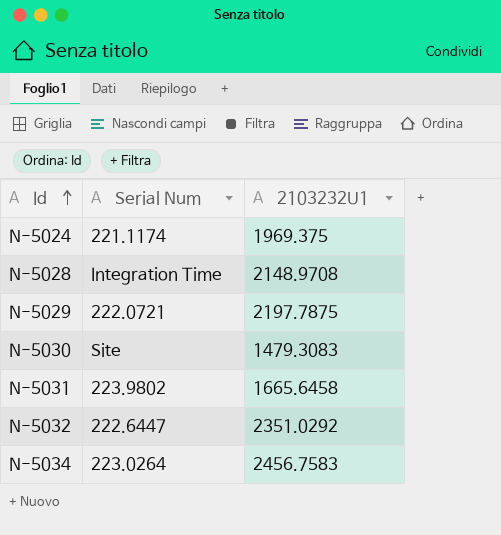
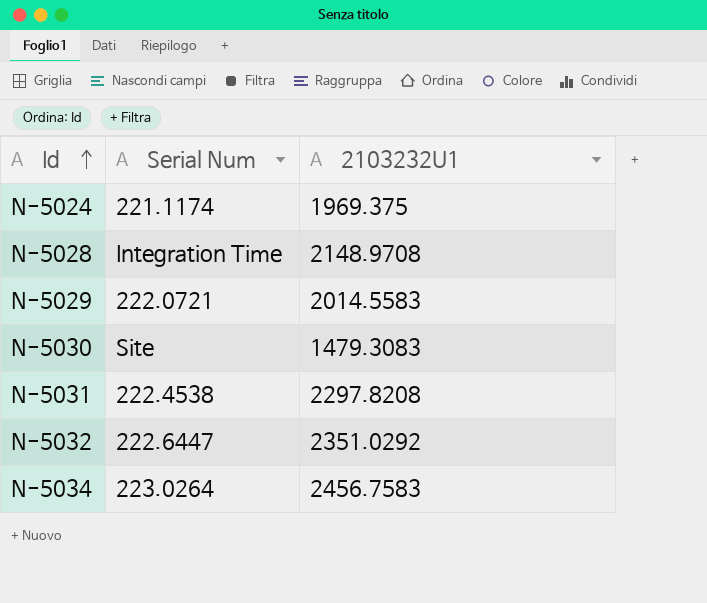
N-5029 | 2103232U1: 2197.7875 -> 2014.5583
N-5031 | Serial Num: 223.9802 -> 222.4538
N-5031 | 2103232U1: 1665.6458 -> 2297.8208

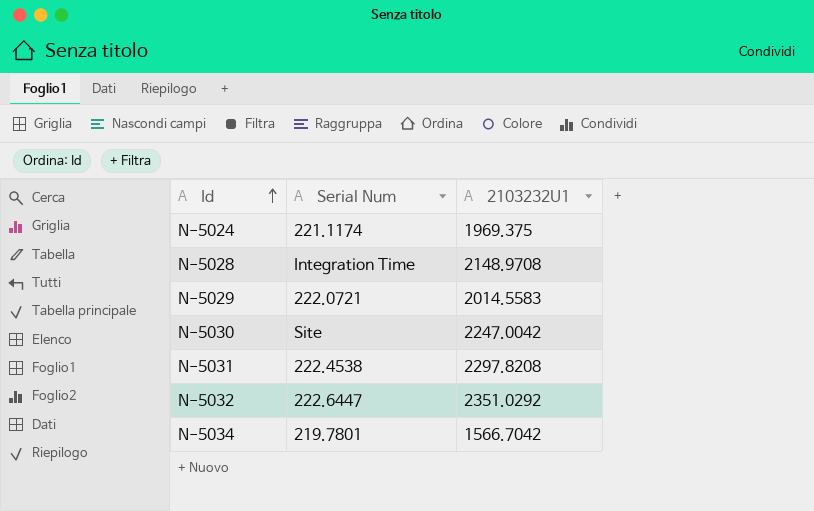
N-5030 | 2103232U1: 1479.3083 -> 2247.0042
N-5034 | Serial Num: 223.0264 -> 219.7801
N-5034 | 2103232U1: 2456.7583 -> 1566.7042

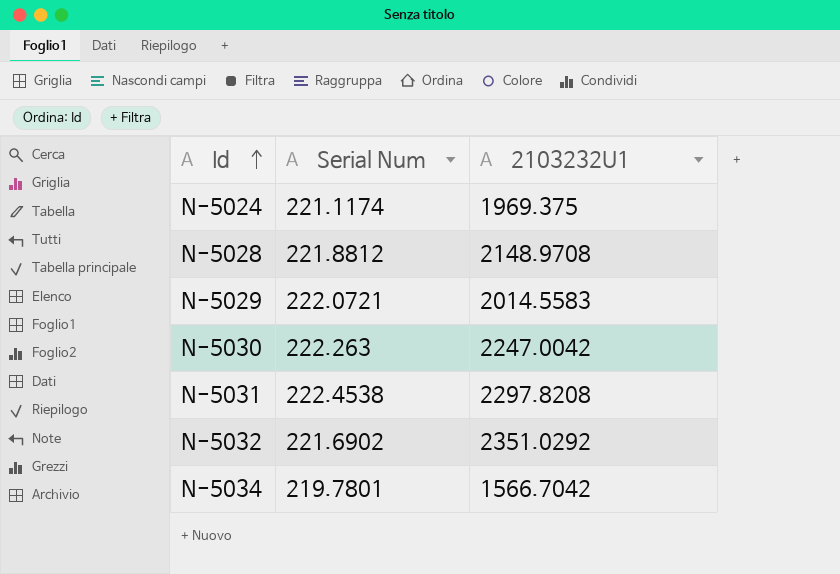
N-5028 | Serial Num: Integration Time -> 221.8812
N-5030 | Serial Num: Site -> 222.263
N-5032 | Serial Num: 222.6447 -> 221.6902

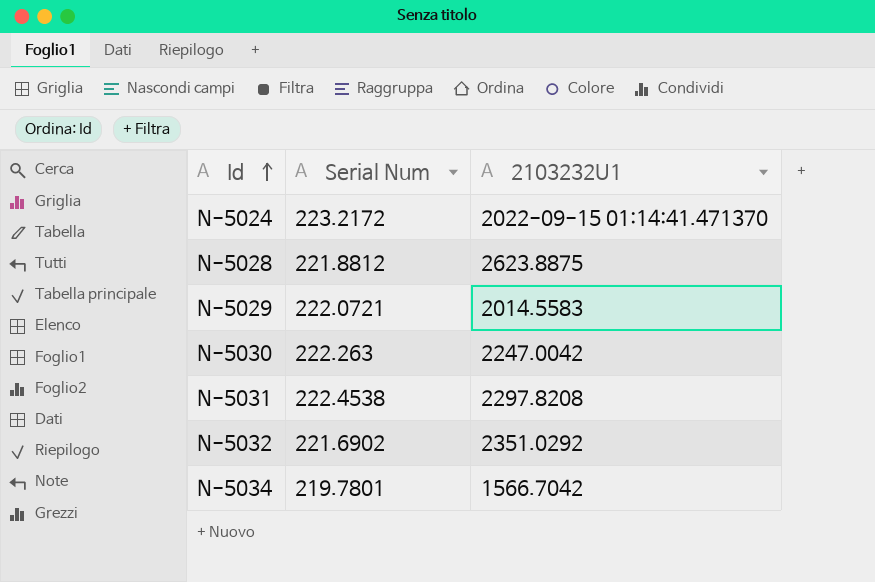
N-5024 | Serial Num: 221.1174 -> 223.2172
N-5024 | 2103232U1: 1969.375 -> 2022-09-15 01:14:41.471370
N-5028 | 2103232U1: 2148.9708 -> 2623.8875

